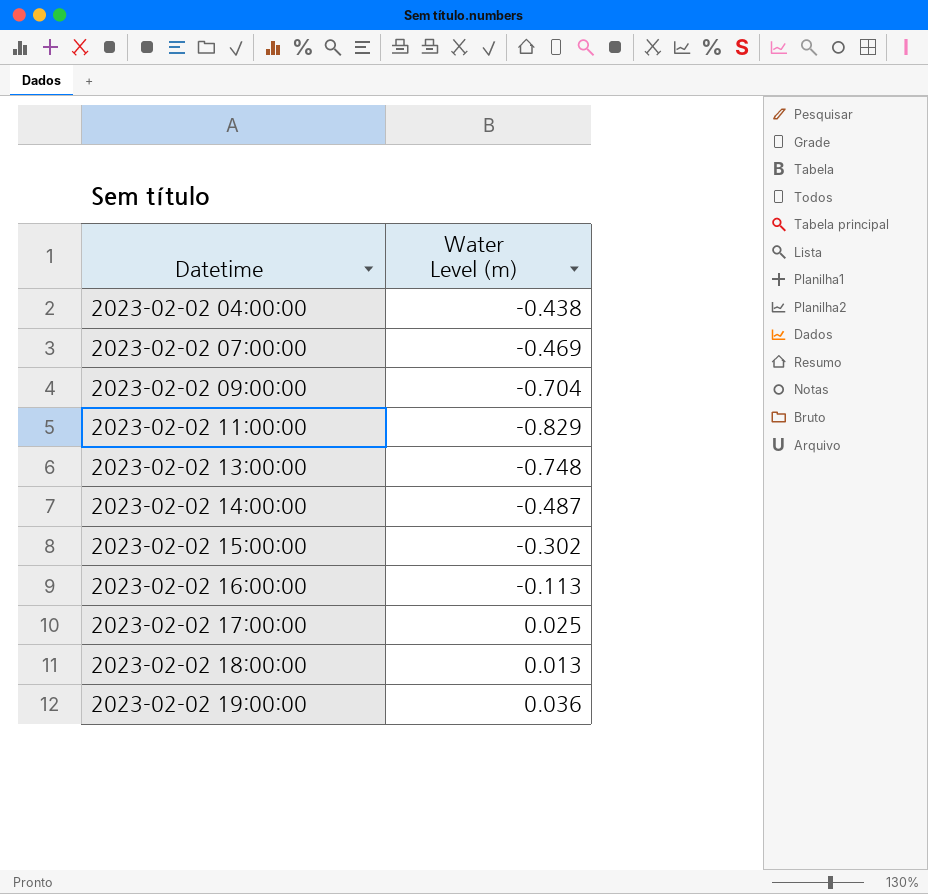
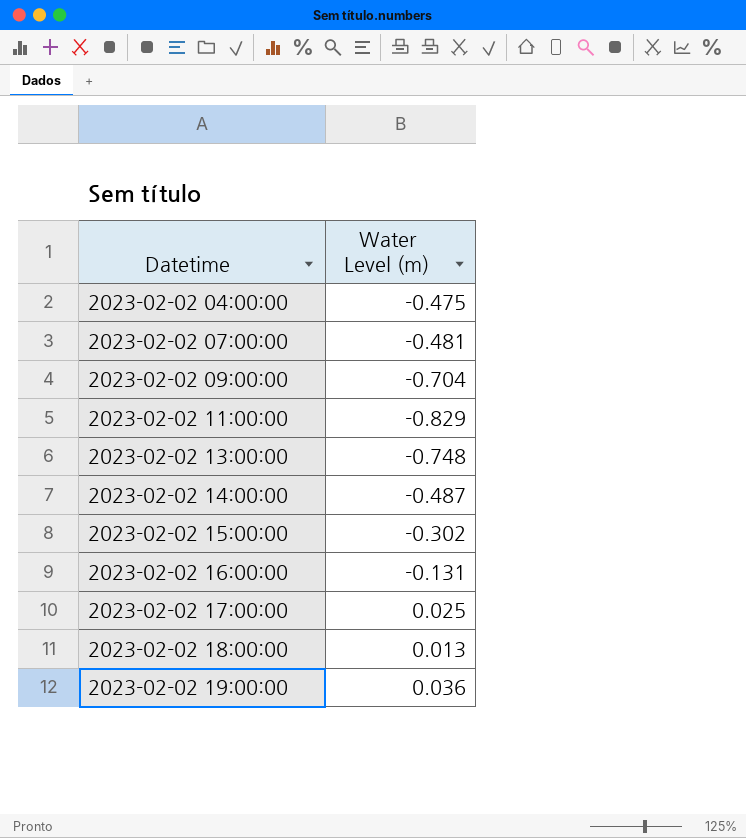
2023-02-02 04:00:00 | Water Level (m): -0.438 -> -0.475
2023-02-02 07:00:00 | Water Level (m): -0.469 -> -0.481
2023-02-02 16:00:00 | Water Level (m): -0.113 -> -0.131

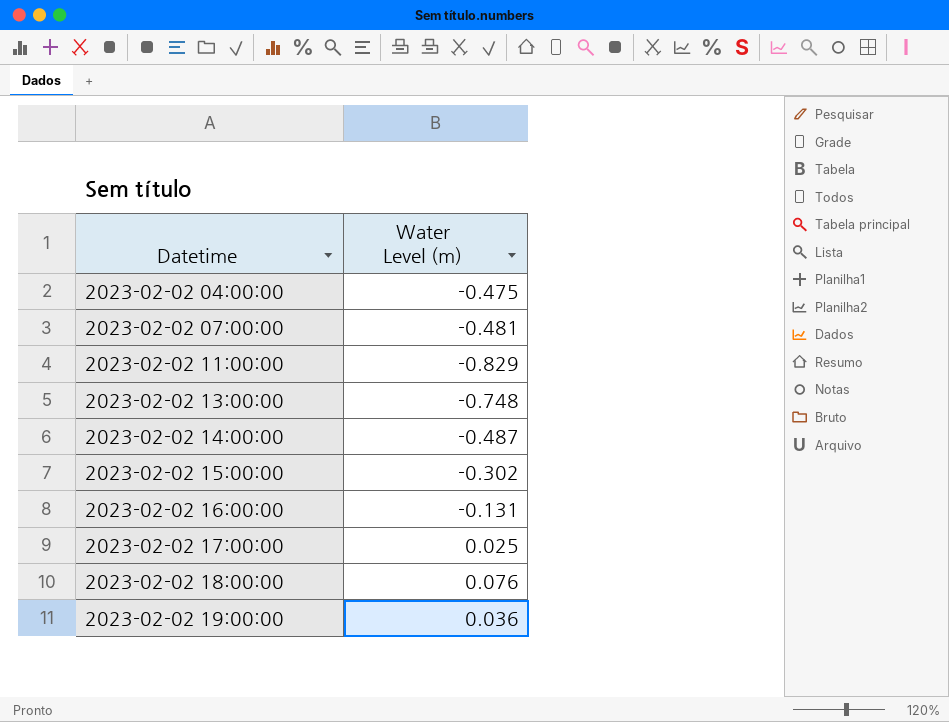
row 2023-02-02 09:00:00: -0.704 -> none
2023-02-02 18:00:00 | Water Level (m): 0.013 -> 0.076

